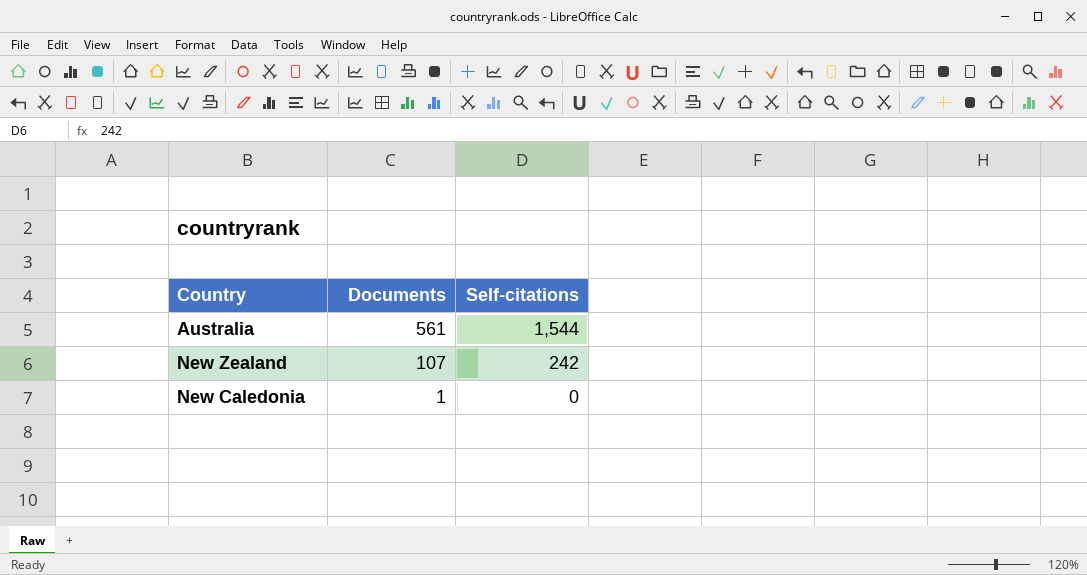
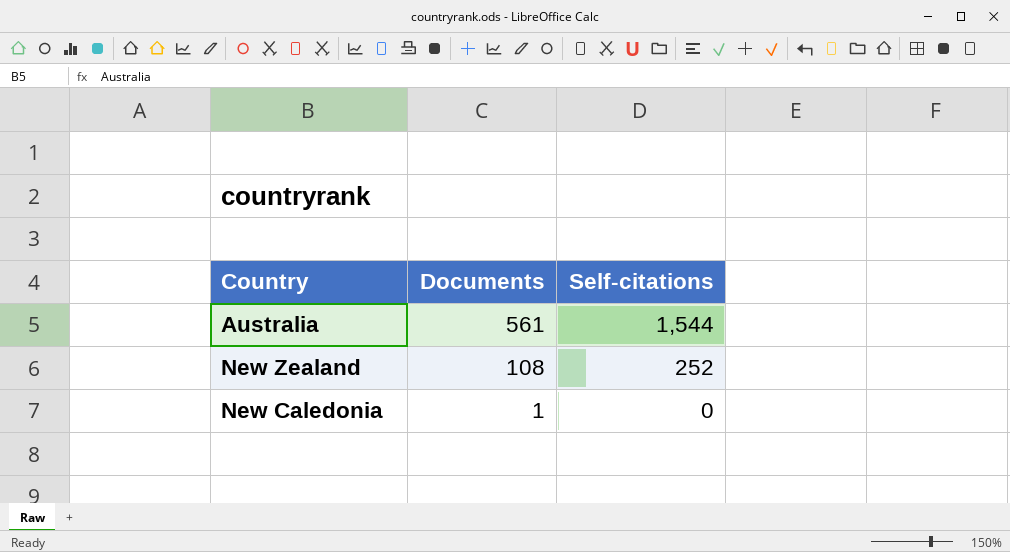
New Zealand | Documents: 107 -> 108
New Zealand | Self-citations: 242 -> 252

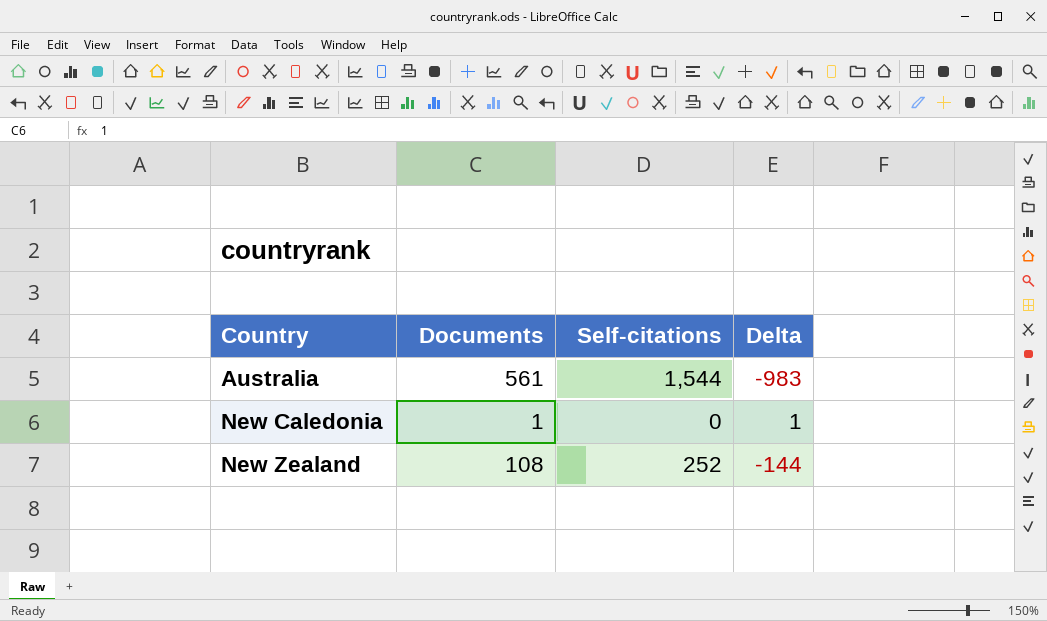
row order: Documents descending -> Country ascending
column Delta | formula: none -> [Documents] - [Self-citations]

